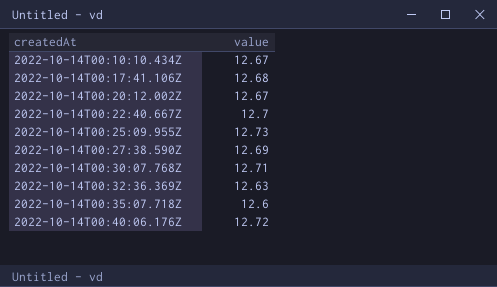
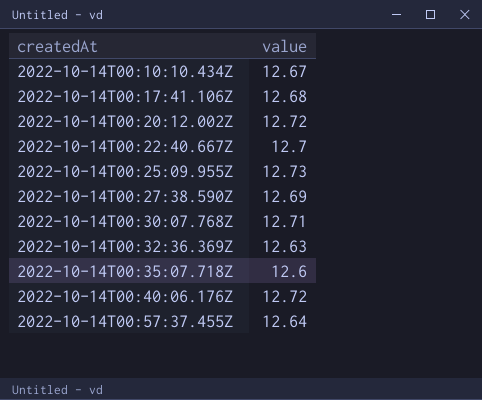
2022-10-14T00:20:12.002Z | value: 12.67 -> 12.72
row 2022-10-14T00:57:37.455Z: none -> 12.64

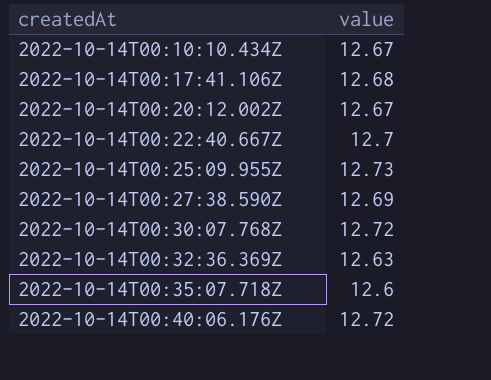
row 2022-10-14T00:57:37.455Z: 12.64 -> none
2022-10-14T00:20:12.002Z | value: 12.72 -> 12.67
2022-10-14T00:30:07.768Z | value: 12.71 -> 12.72

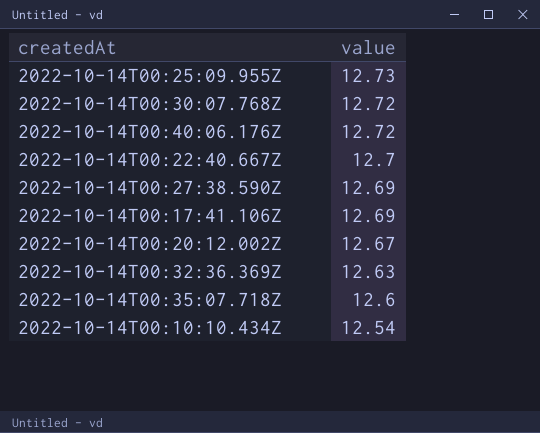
row order: createdAt ascending -> value descending
2022-10-14T00:17:41.106Z | value: 12.68 -> 12.69
2022-10-14T00:10:10.434Z | value: 12.67 -> 12.54

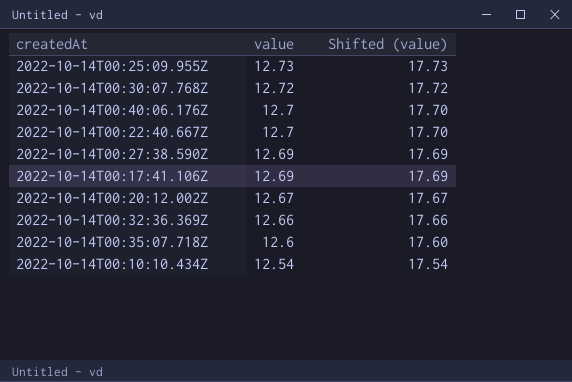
column Shifted (value) | formula: none -> [value] + 5
2022-10-14T00:40:06.176Z | value: 12.72 -> 12.7
2022-10-14T00:32:36.369Z | value: 12.63 -> 12.66

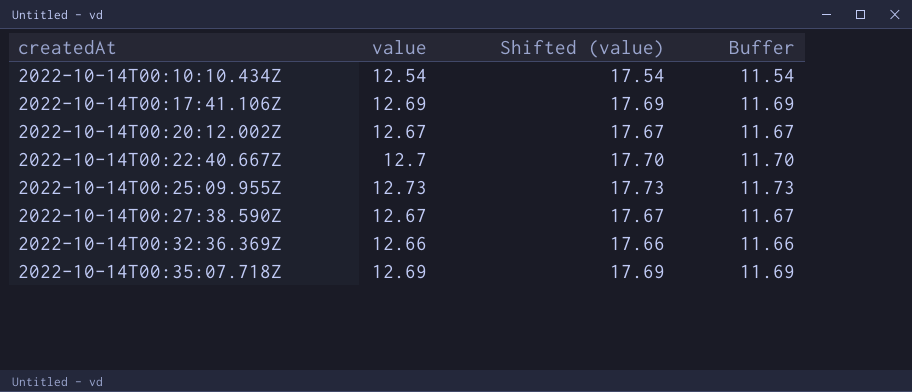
row order: value descending -> createdAt ascending
column Buffer | formula: none -> [value] - 1
row 2022-10-14T00:30:07.768Z: 12.72 | 17.72 -> none
row 2022-10-14T00:40:06.176Z: 12.7 | 17.70 -> none
2022-10-14T00:27:38.590Z | value: 12.69 -> 12.67
2022-10-14T00:27:38.590Z | Shifted (value): 17.69 -> 17.67
2022-10-14T00:35:07.718Z | value: 12.6 -> 12.69
2022-10-14T00:35:07.718Z | Shifted (value): 17.60 -> 17.69

